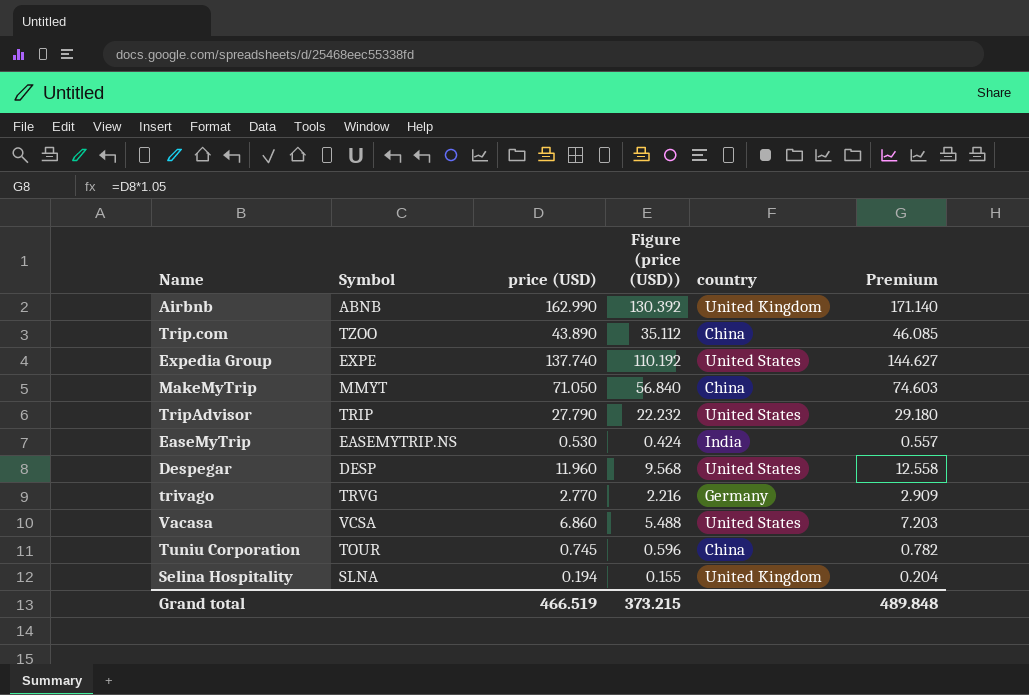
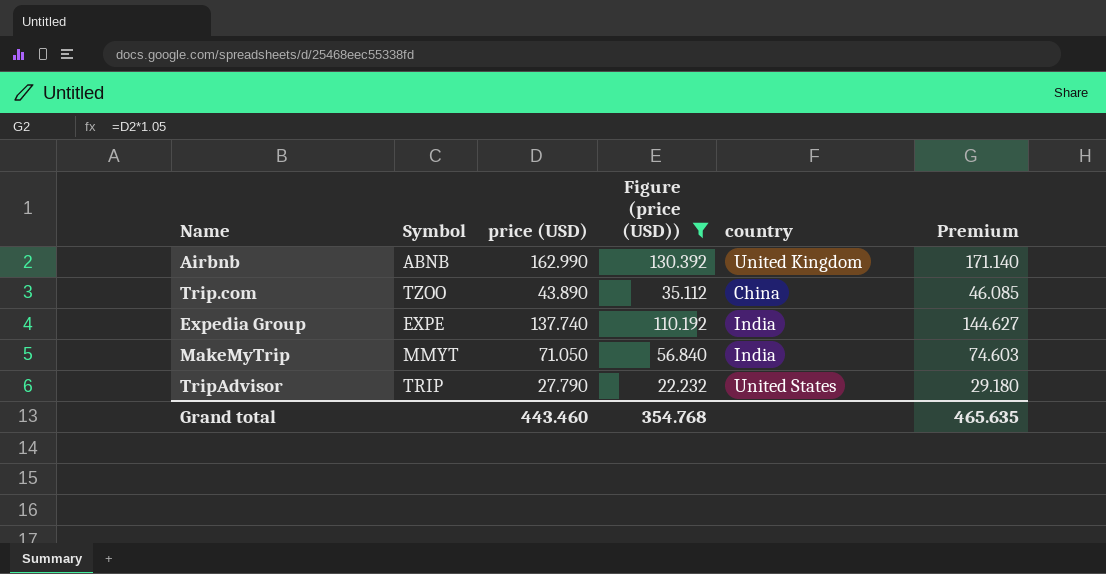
filter: none -> Figure (price (USD)) >= 22.232
Expedia Group | country: United States -> India
MakeMyTrip | country: China -> India
Grand total | price (USD): 466.519 -> 443.460
Grand total | Figure (price (USD)): 373.215 -> 354.768
Grand total | Premium: 489.848 -> 465.635

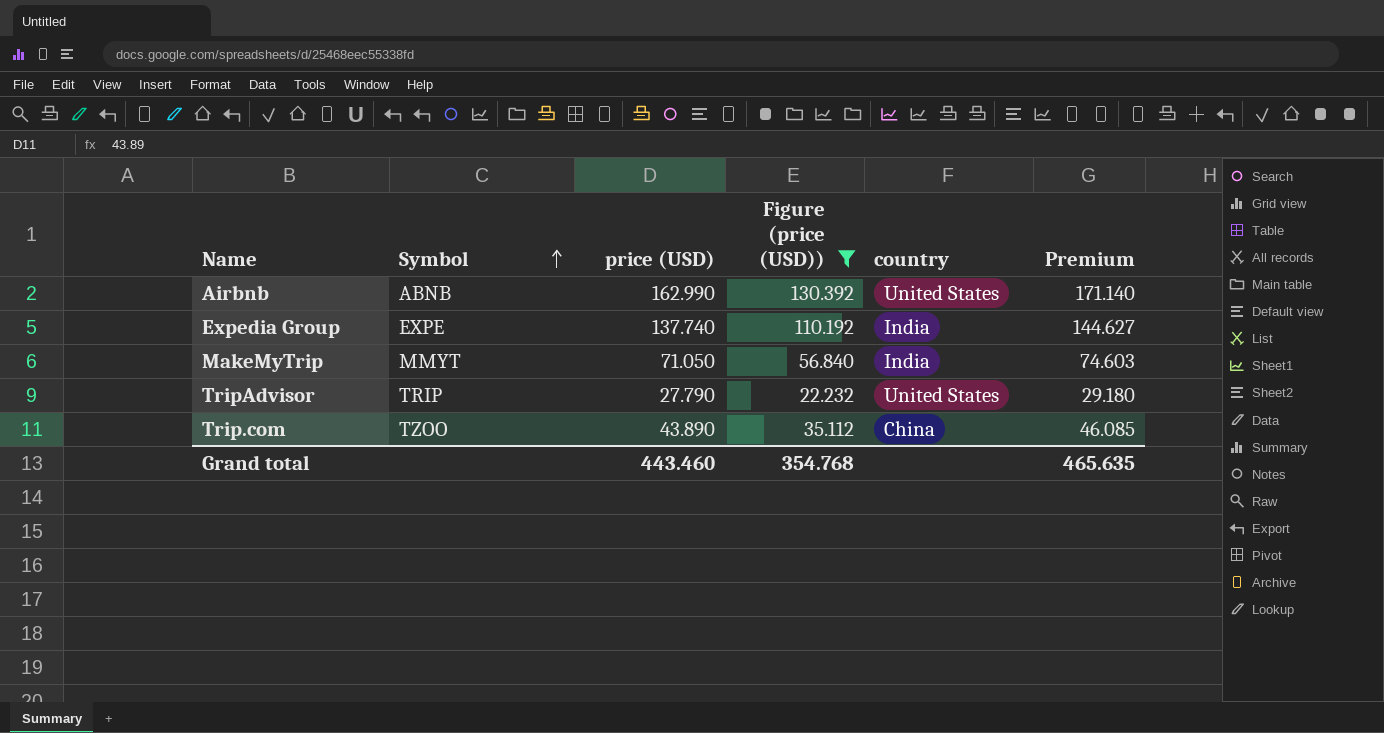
row order: none -> Symbol ascending
Airbnb | country: United Kingdom -> United States

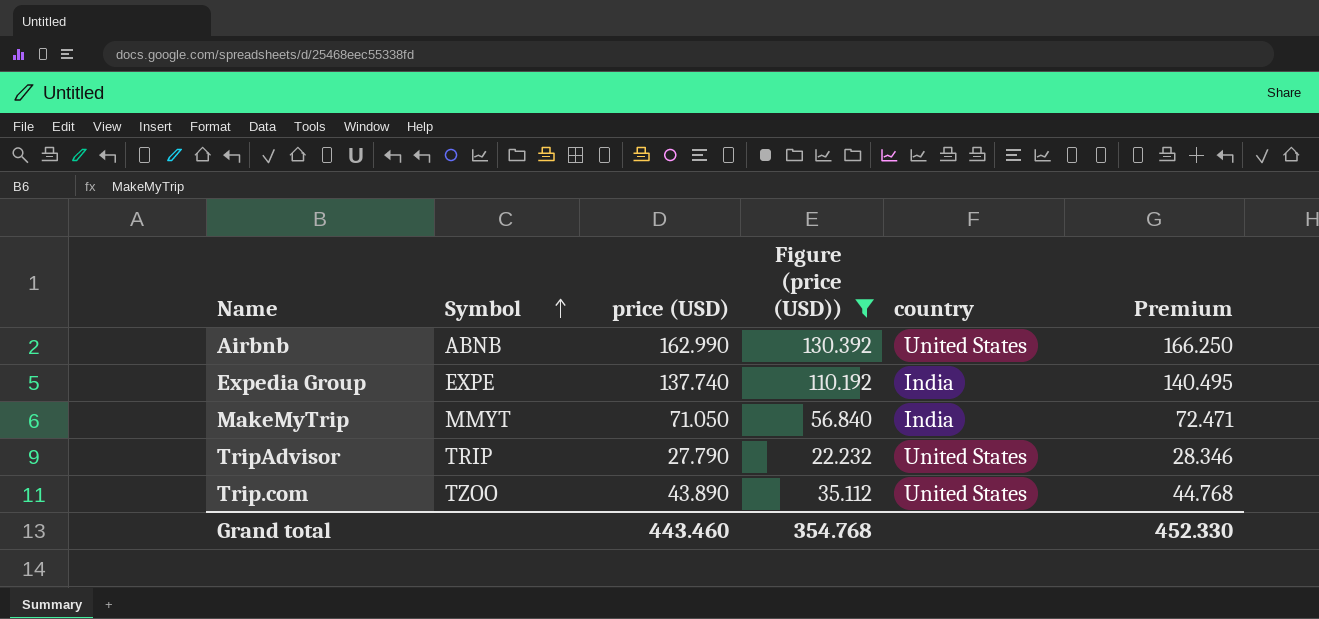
column Premium | formula: [price (USD)] * 1.05 -> [price (USD)] * 1.02
Trip.com | country: China -> United States
Grand total | Premium: 465.635 -> 452.330

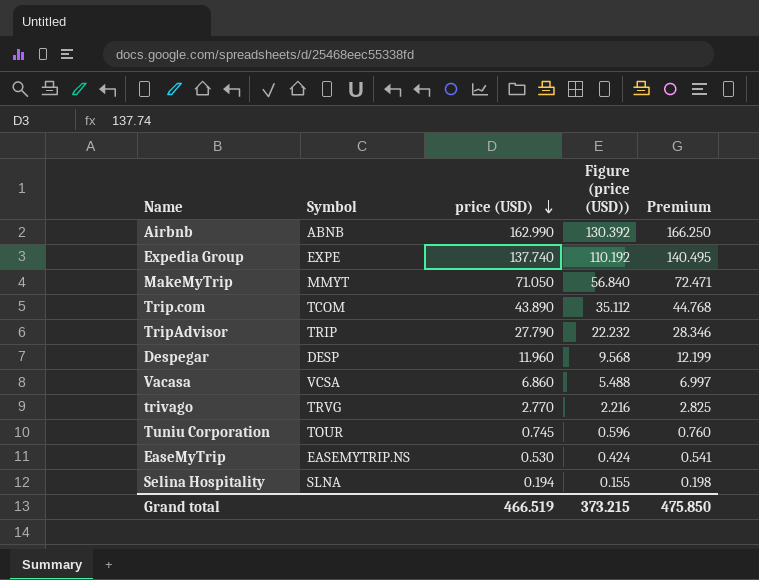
filter: Figure (price (USD)) >= 22.232 -> none
row order: Symbol ascending -> price (USD) descending
column country | position: 5 -> none
Trip.com | Symbol: TZOO -> TCOM
Grand total | price (USD): 443.460 -> 466.519
Grand total | Figure (price (USD)): 354.768 -> 373.215
Grand total | Premium: 452.330 -> 475.850

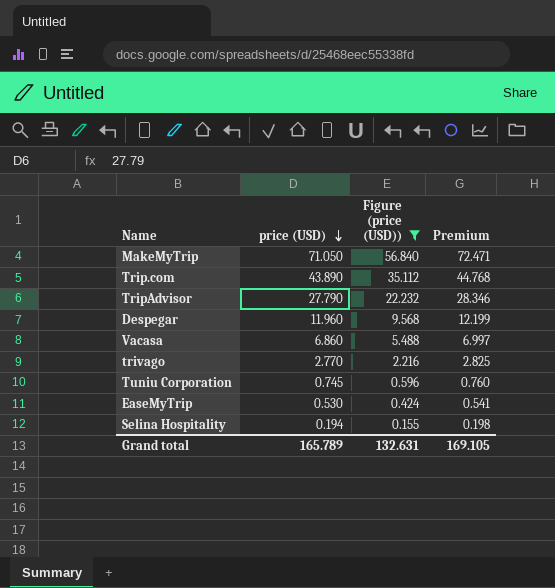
filter: none -> Figure (price (USD)) <= 56.840
column Symbol | position: 2 -> none
Grand total | price (USD): 466.519 -> 165.789
Grand total | Figure (price (USD)): 373.215 -> 132.631
Grand total | Premium: 475.850 -> 169.105

